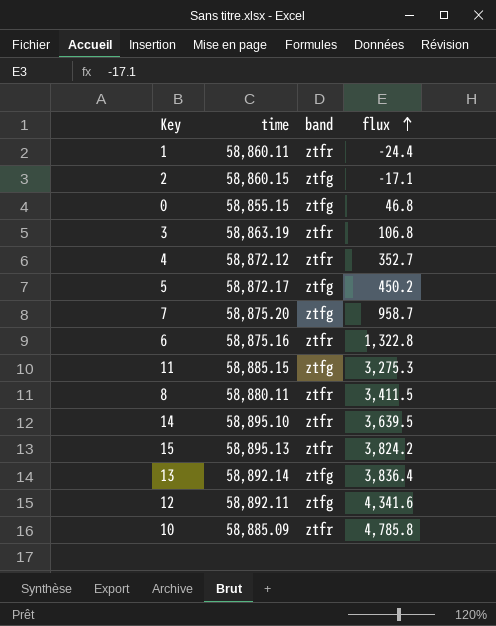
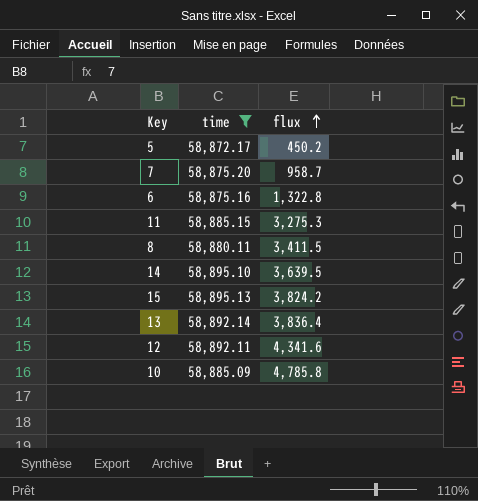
filter: none -> time >= 58,872.17
column band | position: 3 -> none

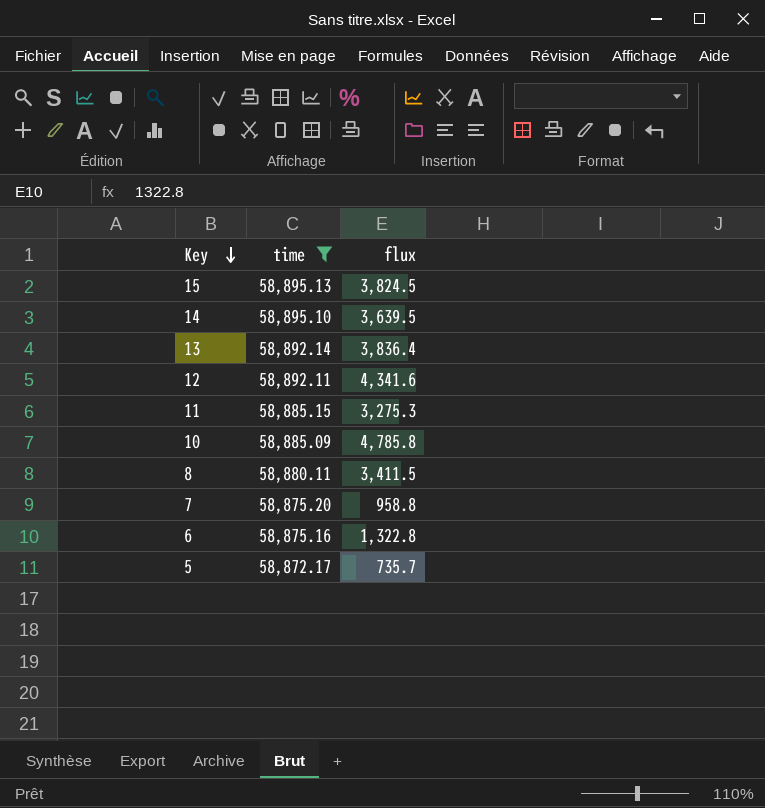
row order: flux ascending -> Key descending
15 | flux: 3,824.2 -> 3,824.5
7 | flux: 958.7 -> 958.8
5 | flux: 450.2 -> 735.7

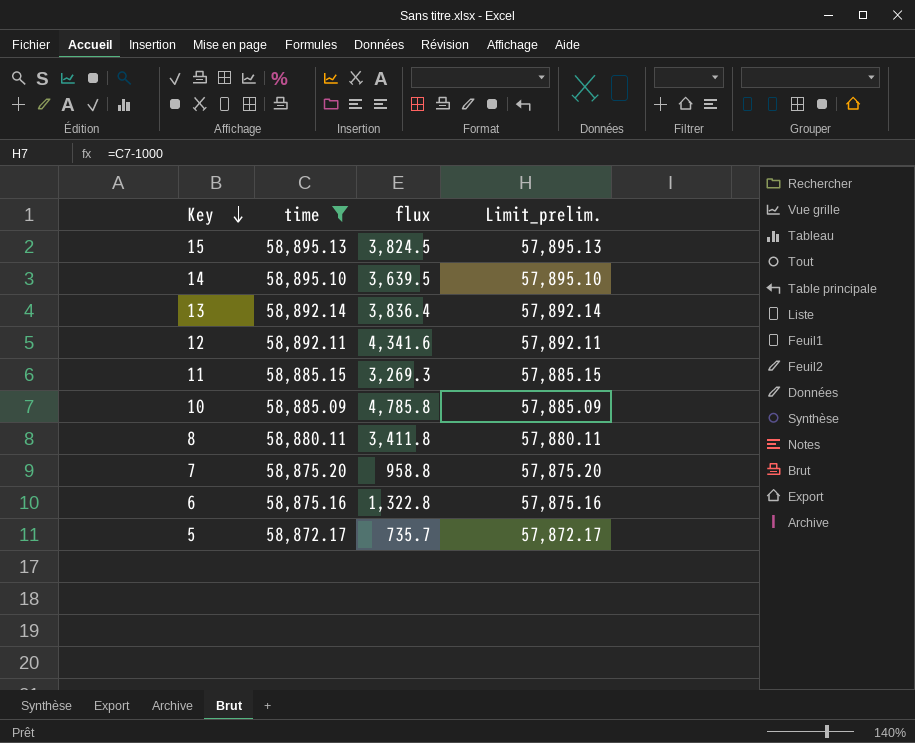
column Limit_prelim. | formula: none -> [time] - 1000
11 | flux: 3,275.3 -> 3,269.3
8 | flux: 3,411.5 -> 3,411.8

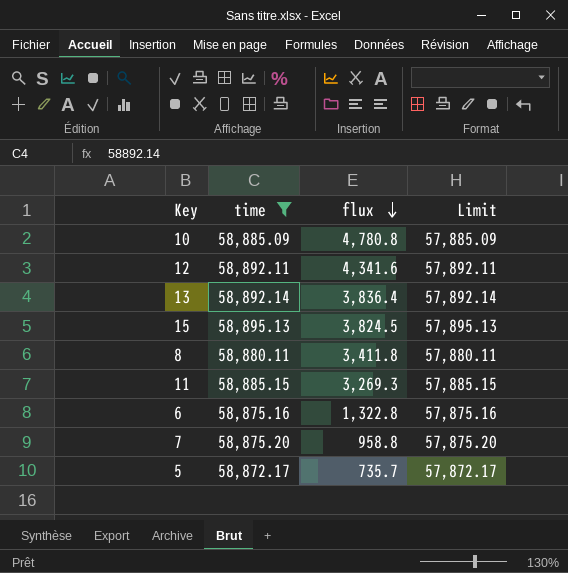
row order: Key descending -> flux descending
column name: Limit_prelim. -> Limit
row 14: 58,895.10 | 3,639.5 | 57,895.10 -> none
10 | flux: 4,785.8 -> 4,780.8

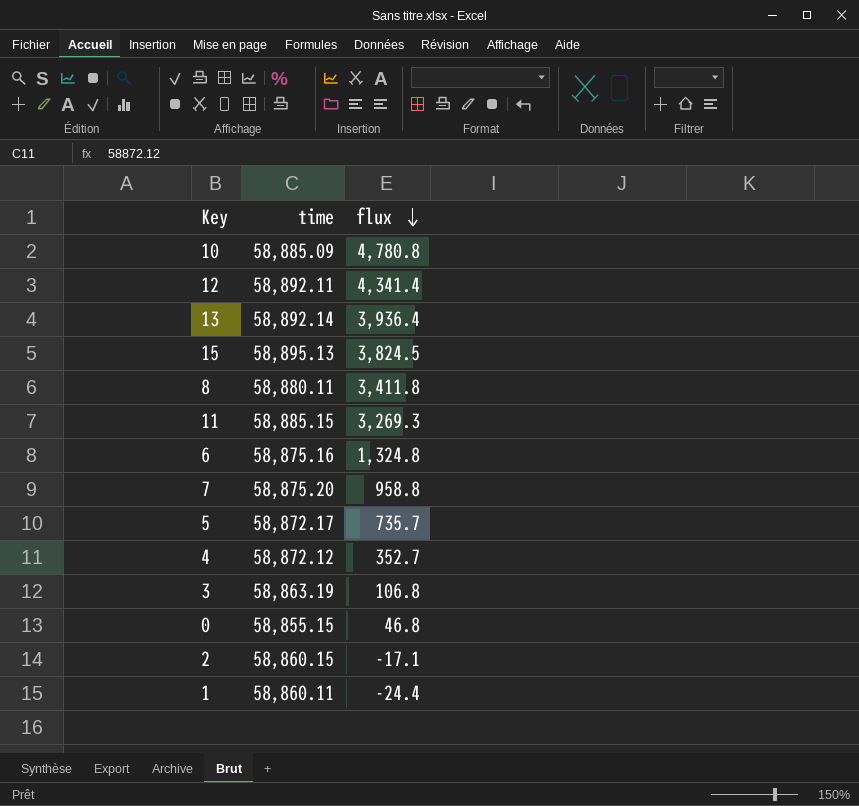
filter: time >= 58,872.17 -> none
column Limit | formula: [time] - 1000 -> none
12 | flux: 4,341.6 -> 4,341.4
13 | flux: 3,836.4 -> 3,936.4
6 | flux: 1,322.8 -> 1,324.8

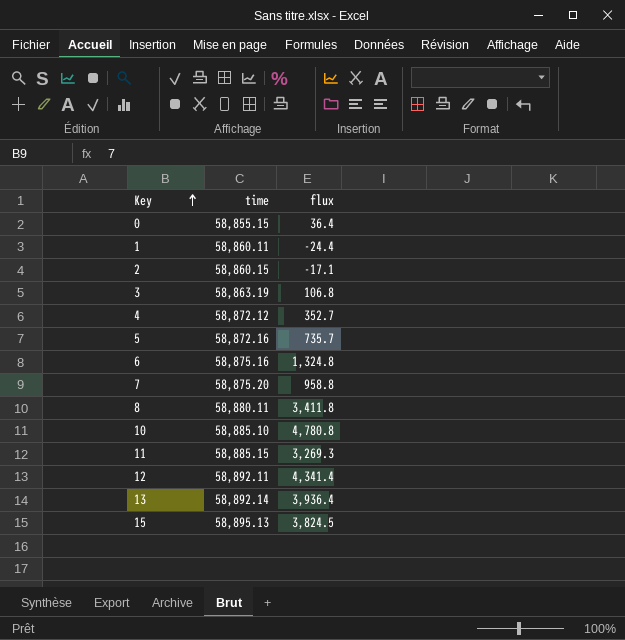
row order: flux descending -> Key ascending
0 | flux: 46.8 -> 36.4
5 | time: 58,872.17 -> 58,872.16
10 | time: 58,885.09 -> 58,885.10

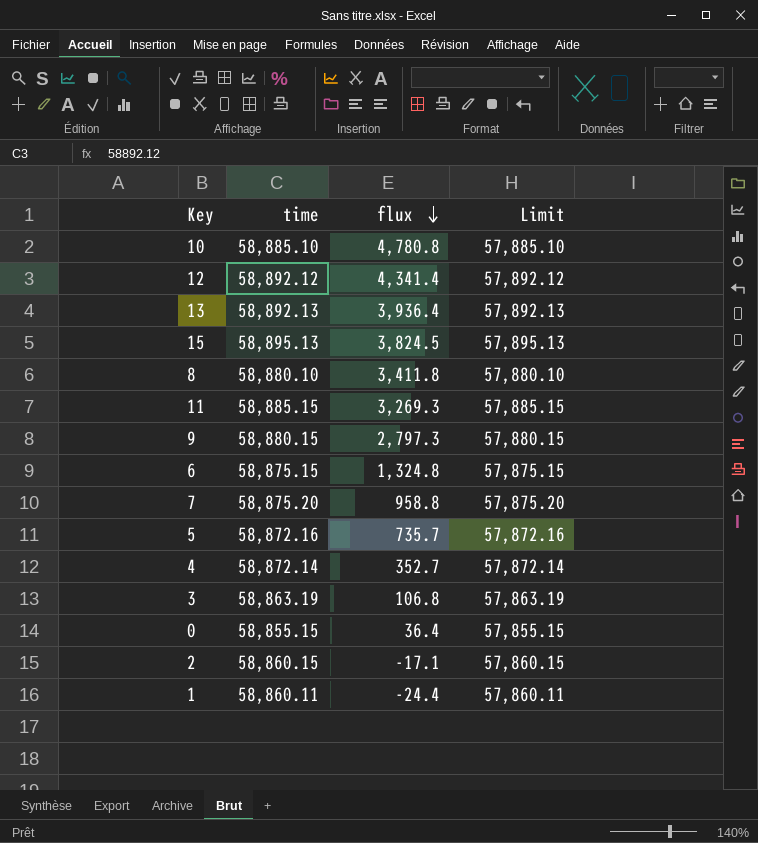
row order: Key ascending -> flux descending
column Limit | formula: none -> [time] - 1000
12 | time: 58,892.11 -> 58,892.12
13 | time: 58,892.14 -> 58,892.13
8 | time: 58,880.11 -> 58,880.10
row 9: none -> 58,880.15 | 2,797.3 | 57,880.15
6 | time: 58,875.16 -> 58,875.15
4 | time: 58,872.12 -> 58,872.14

